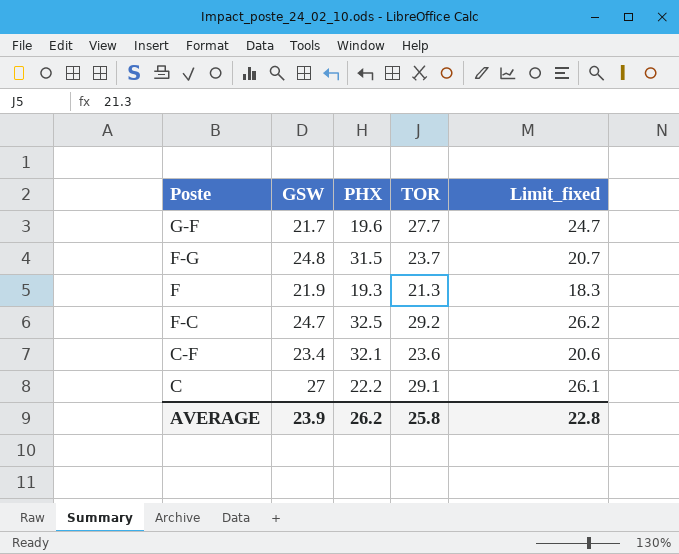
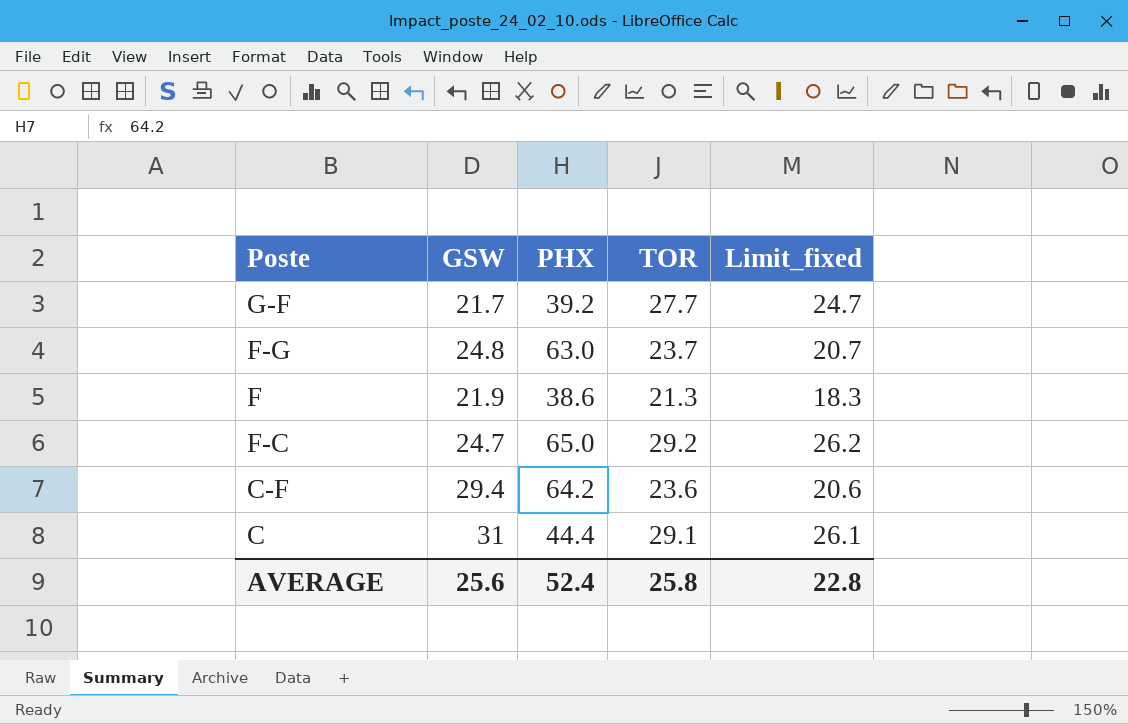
G-F | PHX: 19.6 -> 39.2
F-G | PHX: 31.5 -> 63.0
F | PHX: 19.3 -> 38.6
F-C | PHX: 32.5 -> 65.0
C-F | GSW: 23.4 -> 29.4
C-F | PHX: 32.1 -> 64.2
C | GSW: 27 -> 31
C | PHX: 22.2 -> 44.4
AVERAGE | GSW: 23.9 -> 25.6
AVERAGE | PHX: 26.2 -> 52.4

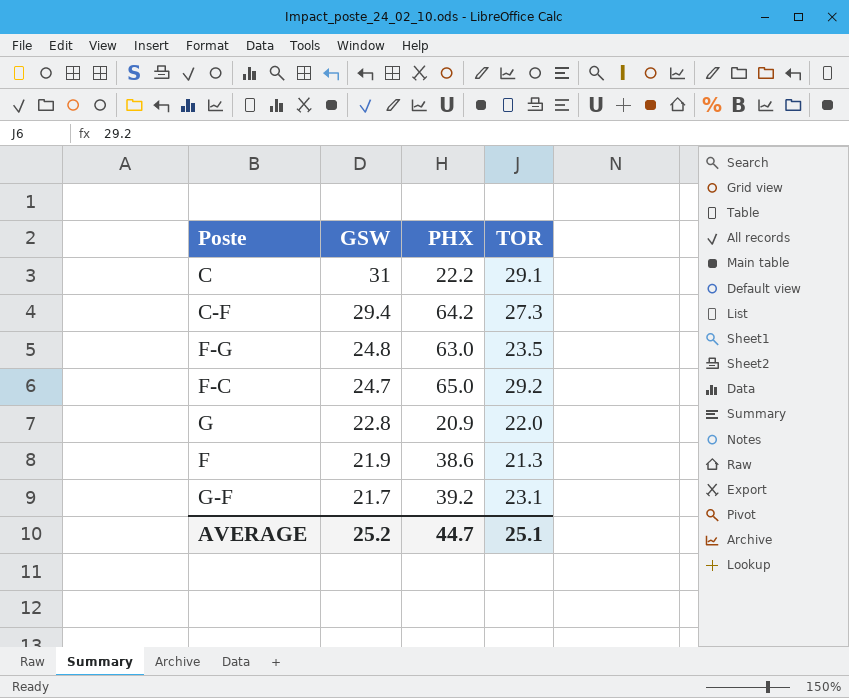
row order: none -> GSW descending
column Limit_fixed | formula: [TOR] - 3 -> none
C | PHX: 44.4 -> 22.2
C-F | TOR: 23.6 -> 27.3
F-G | TOR: 23.7 -> 23.5
row G: none -> 22.8 | 20.9 | 22.0
G-F | TOR: 27.7 -> 23.1
AVERAGE | GSW: 25.6 -> 25.2
AVERAGE | PHX: 52.4 -> 44.7
AVERAGE | TOR: 25.8 -> 25.1

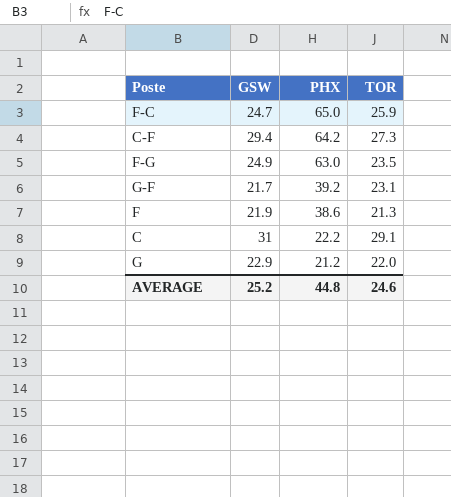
row order: GSW descending -> PHX descending
F-C | TOR: 29.2 -> 25.9
F-G | GSW: 24.8 -> 24.9
G | GSW: 22.8 -> 22.9
G | PHX: 20.9 -> 21.2
AVERAGE | PHX: 44.7 -> 44.8
AVERAGE | TOR: 25.1 -> 24.6

